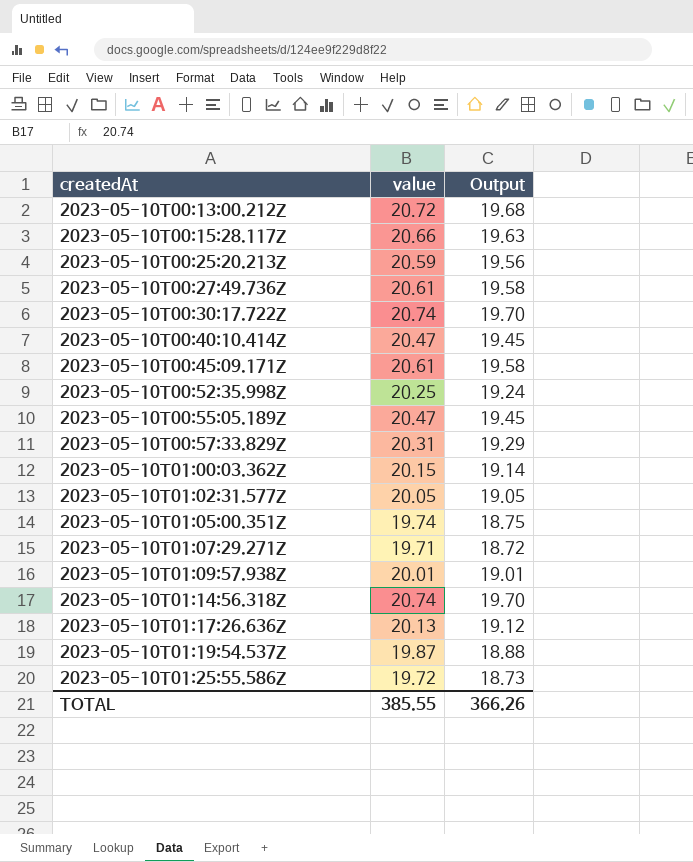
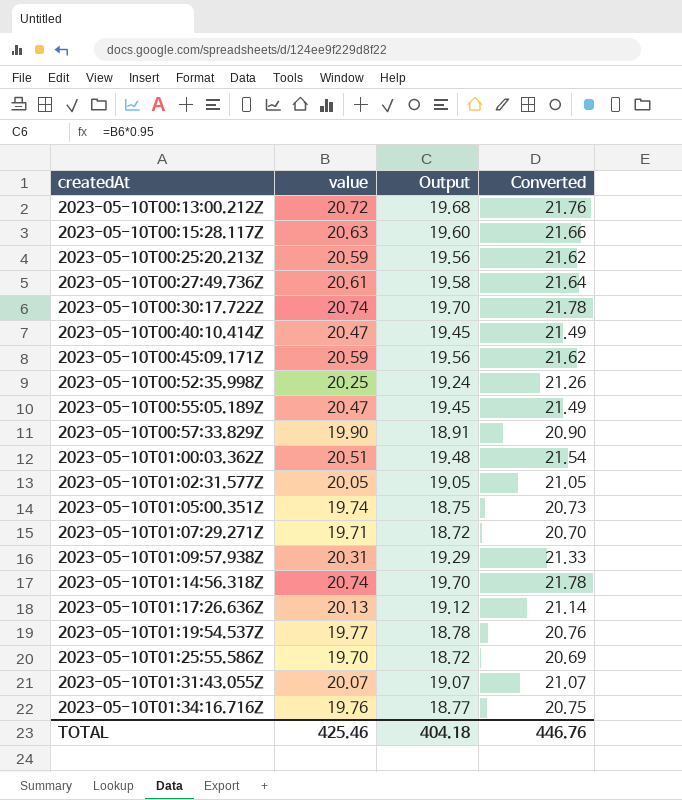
column Converted | formula: none -> [value] * 1.05
2023-05-10T00:15:28.117Z | value: 20.66 -> 20.63
2023-05-10T00:15:28.117Z | Output: 19.63 -> 19.60
2023-05-10T00:45:09.171Z | value: 20.61 -> 20.59
2023-05-10T00:45:09.171Z | Output: 19.58 -> 19.56
2023-05-10T00:57:33.829Z | value: 20.31 -> 19.90
2023-05-10T00:57:33.829Z | Output: 19.29 -> 18.91
2023-05-10T01:00:03.362Z | value: 20.15 -> 20.51
2023-05-10T01:00:03.362Z | Output: 19.14 -> 19.48
2023-05-10T01:09:57.938Z | value: 20.01 -> 20.31
2023-05-10T01:09:57.938Z | Output: 19.01 -> 19.29
2023-05-10T01:19:54.537Z | value: 19.87 -> 19.77
2023-05-10T01:19:54.537Z | Output: 18.88 -> 18.78
2023-05-10T01:25:55.586Z | value: 19.72 -> 19.70
2023-05-10T01:25:55.586Z | Output: 18.73 -> 18.72
row 2023-05-10T01:31:43.055Z: none -> 20.07 | 19.07 | 21.07
row 2023-05-10T01:34:16.716Z: none -> 19.76 | 18.77 | 20.75
TOTAL | value: 385.55 -> 425.46
TOTAL | Output: 366.26 -> 404.18

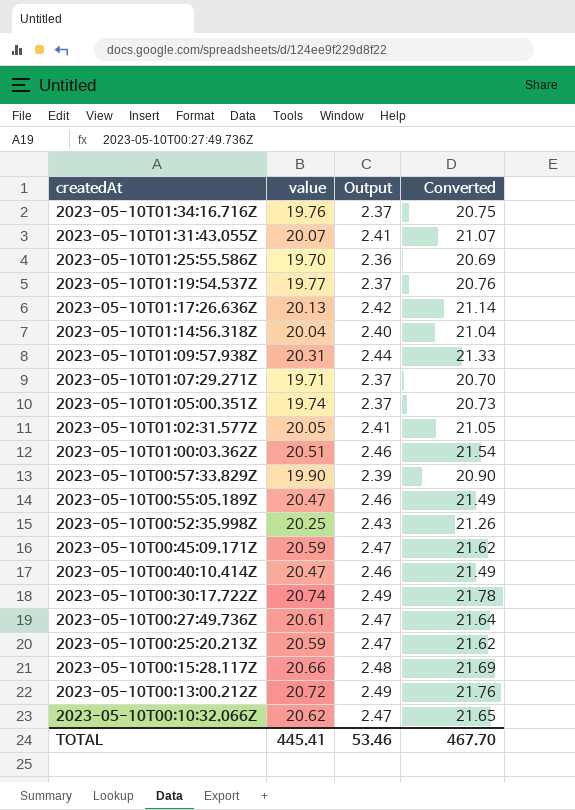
row order: createdAt ascending -> createdAt descending
column Output | formula: [value] * 0.95 -> [value] * 0.12
2023-05-10T01:14:56.318Z | value: 20.74 -> 20.04
2023-05-10T01:14:56.318Z | Converted: 21.78 -> 21.04
2023-05-10T00:15:28.117Z | value: 20.63 -> 20.66
2023-05-10T00:15:28.117Z | Converted: 21.66 -> 21.69
row 2023-05-10T00:10:32.066Z: none -> 20.62 | 2.47 | 21.65
TOTAL | value: 425.46 -> 445.41
TOTAL | Output: 404.18 -> 53.46
TOTAL | Converted: 446.76 -> 467.70

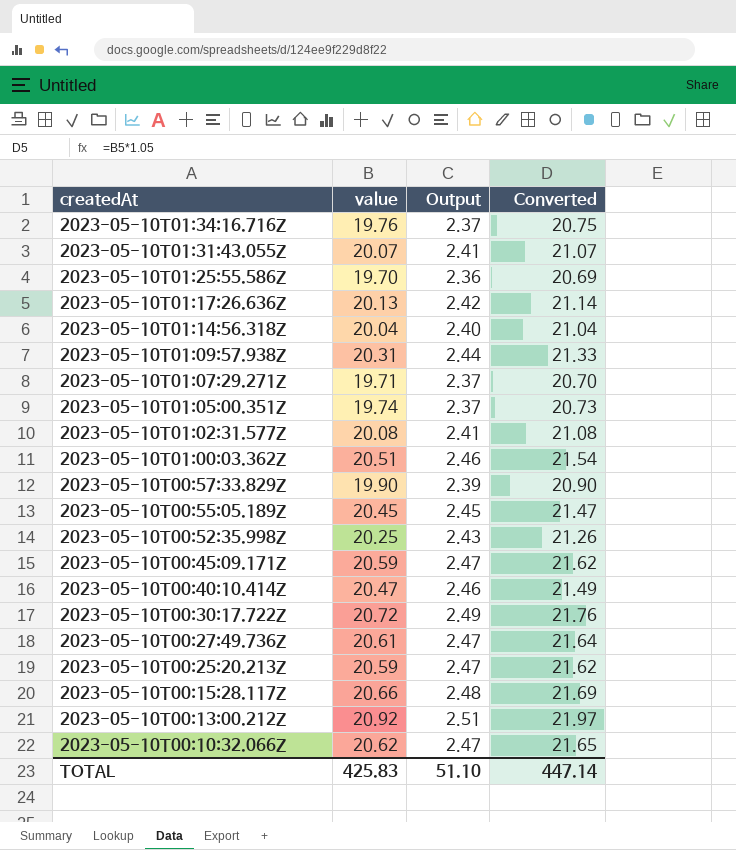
row 2023-05-10T01:19:54.537Z: 19.77 | 2.37 | 20.76 -> none
2023-05-10T01:02:31.577Z | value: 20.05 -> 20.08
2023-05-10T01:02:31.577Z | Converted: 21.05 -> 21.08
2023-05-10T00:55:05.189Z | value: 20.47 -> 20.45
2023-05-10T00:55:05.189Z | Output: 2.46 -> 2.45
2023-05-10T00:55:05.189Z | Converted: 21.49 -> 21.47
2023-05-10T00:30:17.722Z | value: 20.74 -> 20.72
2023-05-10T00:30:17.722Z | Converted: 21.78 -> 21.76
2023-05-10T00:13:00.212Z | value: 20.72 -> 20.92
2023-05-10T00:13:00.212Z | Output: 2.49 -> 2.51
2023-05-10T00:13:00.212Z | Converted: 21.76 -> 21.97
TOTAL | value: 445.41 -> 425.83
TOTAL | Output: 53.46 -> 51.10
TOTAL | Converted: 467.70 -> 447.14

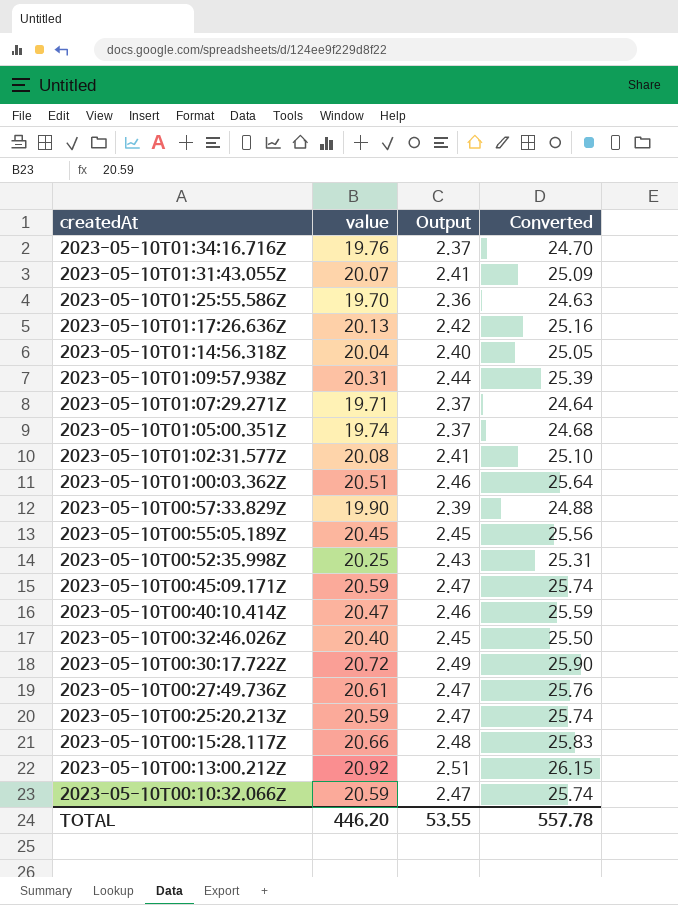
column Converted | formula: [value] * 1.05 -> [value] * 1.25
row 2023-05-10T00:32:46.026Z: none -> 20.40 | 2.45 | 25.50
2023-05-10T00:10:32.066Z | value: 20.62 -> 20.59
TOTAL | value: 425.83 -> 446.20
TOTAL | Output: 51.10 -> 53.55
TOTAL | Converted: 447.14 -> 557.78

